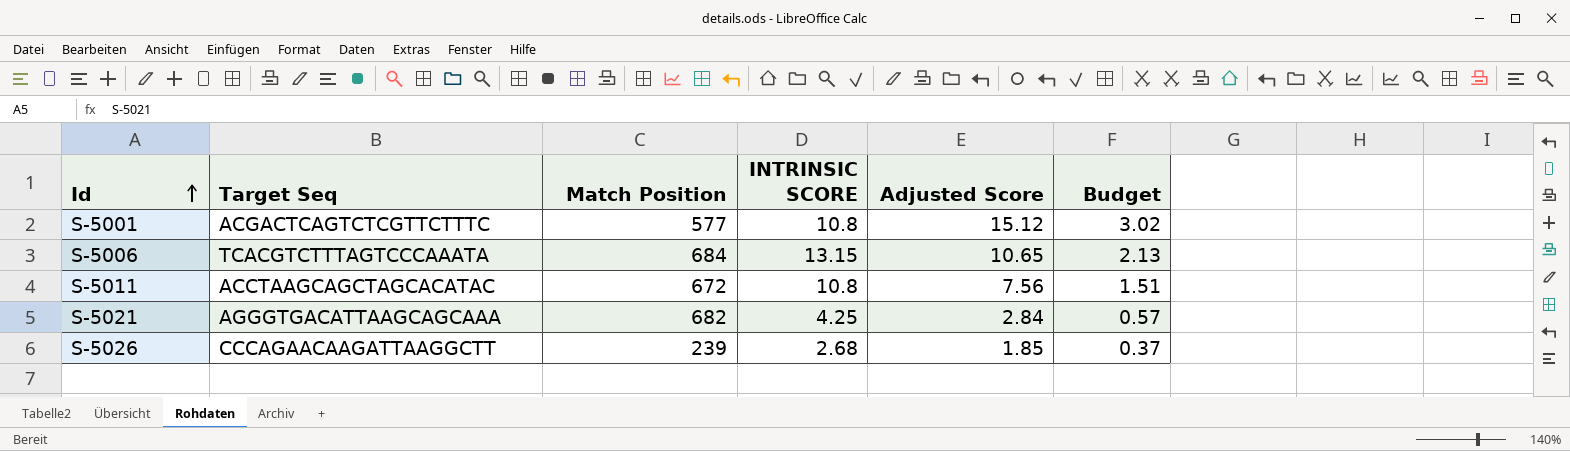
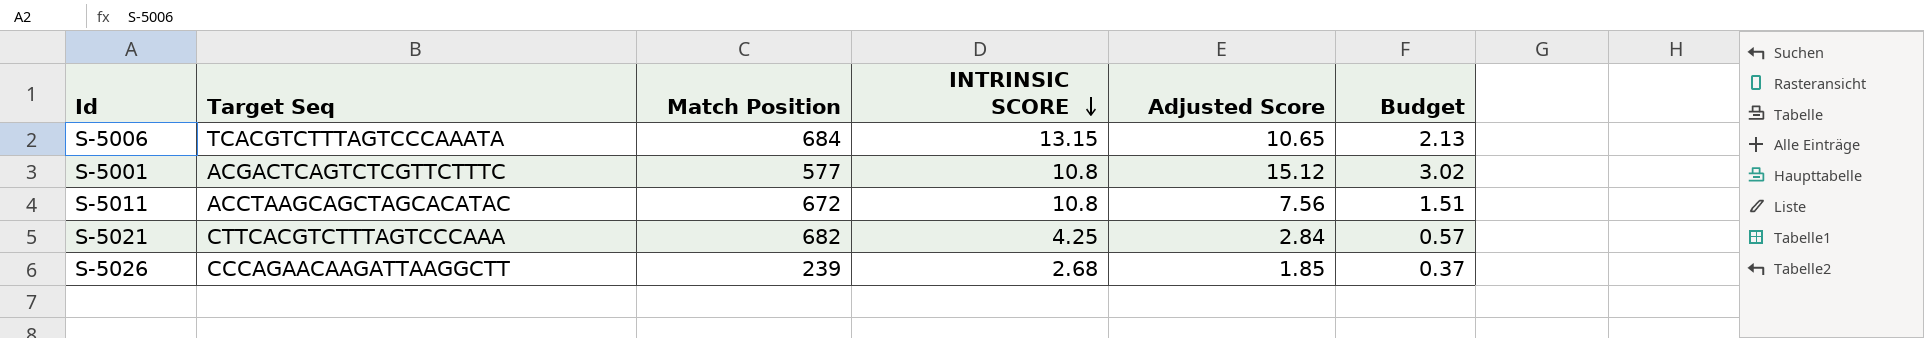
row order: Id ascending -> INTRINSIC SCORE descending
S-5021 | Target Seq: AGGGTGACATTAAGCAGCAAA -> CTTCACGTCTTTAGTCCCAAA

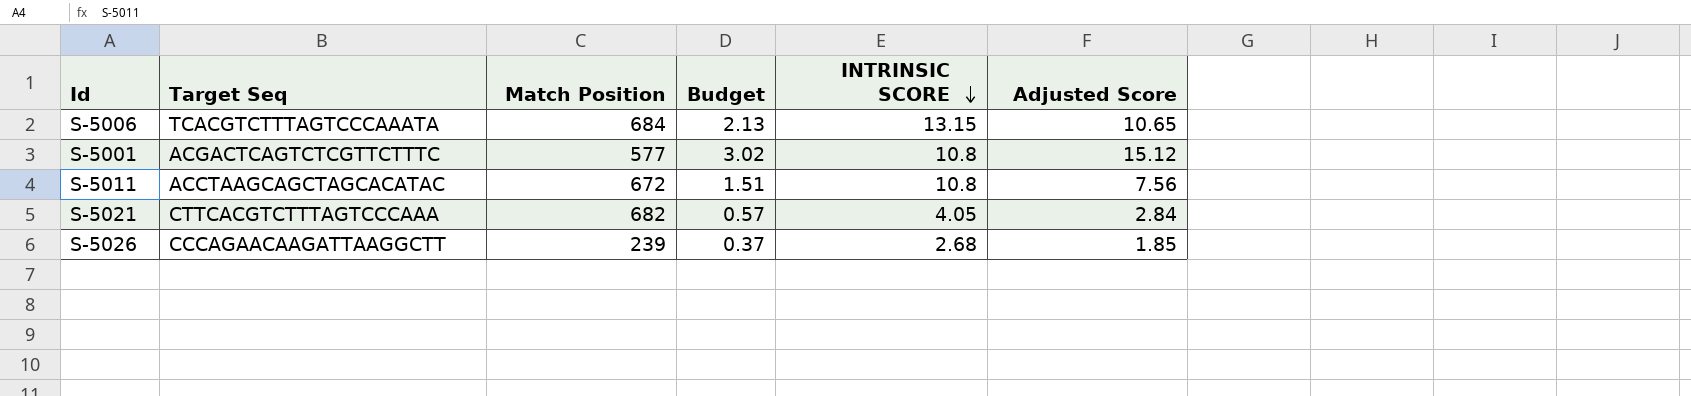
column Budget | position: 6 -> 4
S-5021 | INTRINSIC SCORE: 4.25 -> 4.05

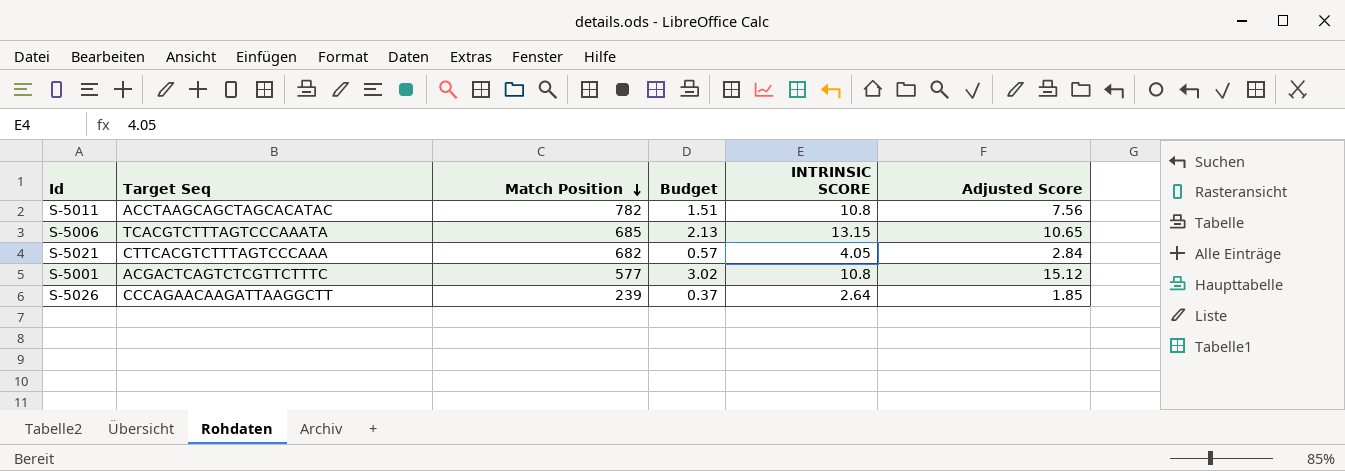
row order: INTRINSIC SCORE descending -> Match Position descending
S-5011 | Match Position: 672 -> 782
S-5006 | Match Position: 684 -> 685
S-5026 | INTRINSIC SCORE: 2.68 -> 2.64

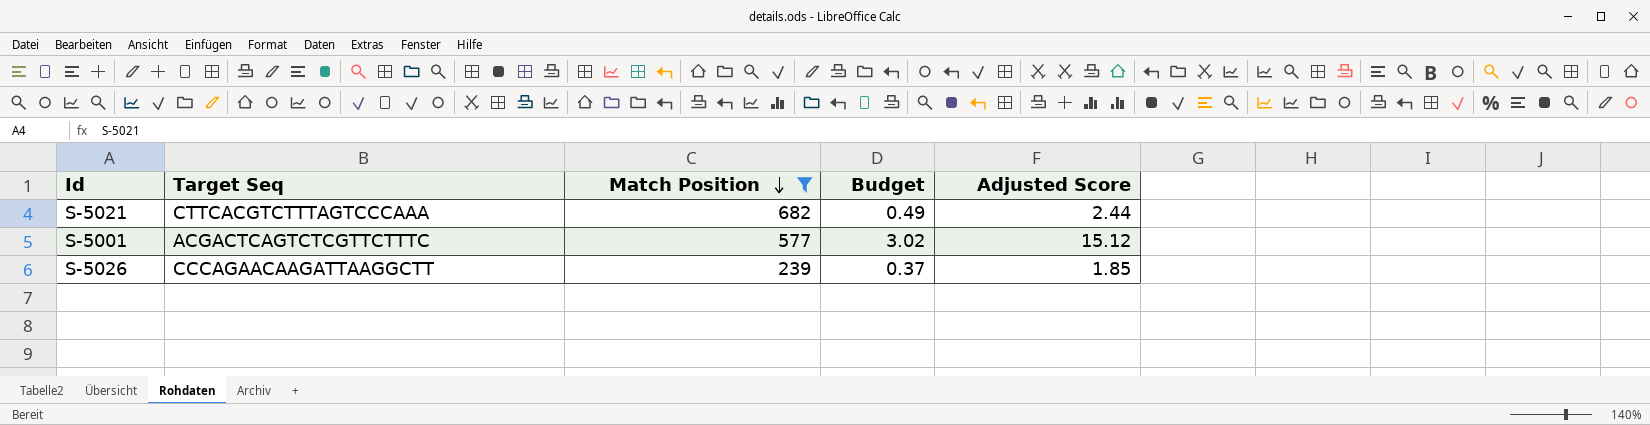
filter: none -> Match Position <= 682
column INTRINSIC SCORE | position: 5 -> none
S-5021 | Budget: 0.57 -> 0.49
S-5021 | Adjusted Score: 2.84 -> 2.44

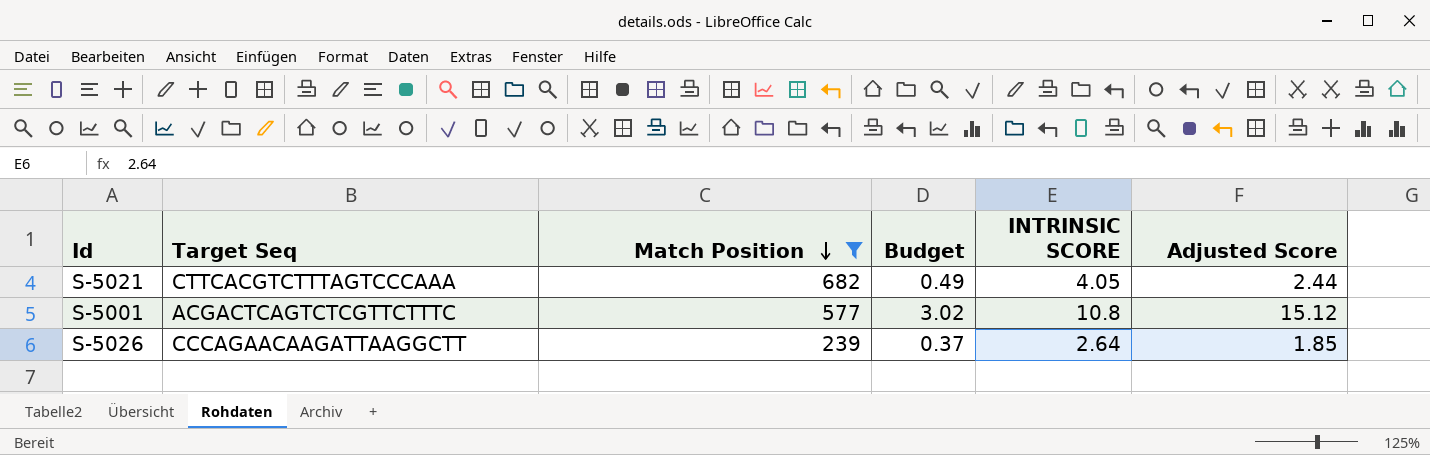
column INTRINSIC SCORE | position: none -> 5

